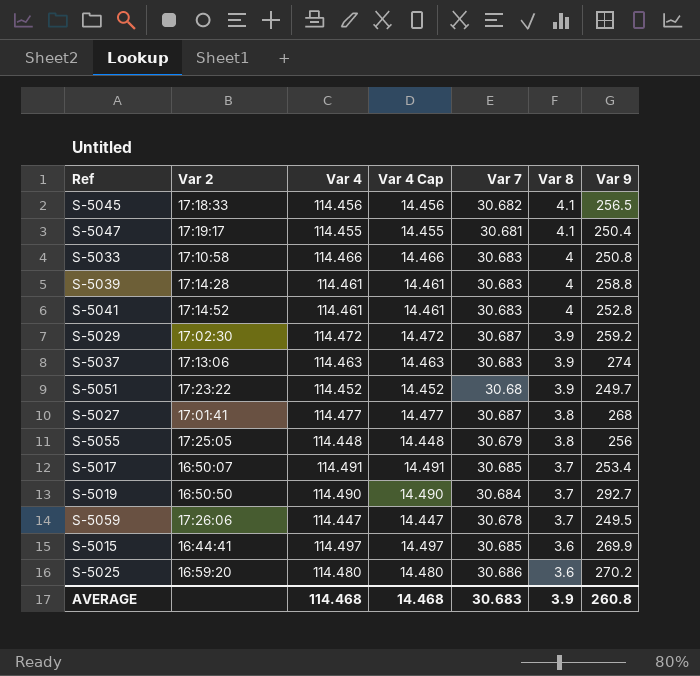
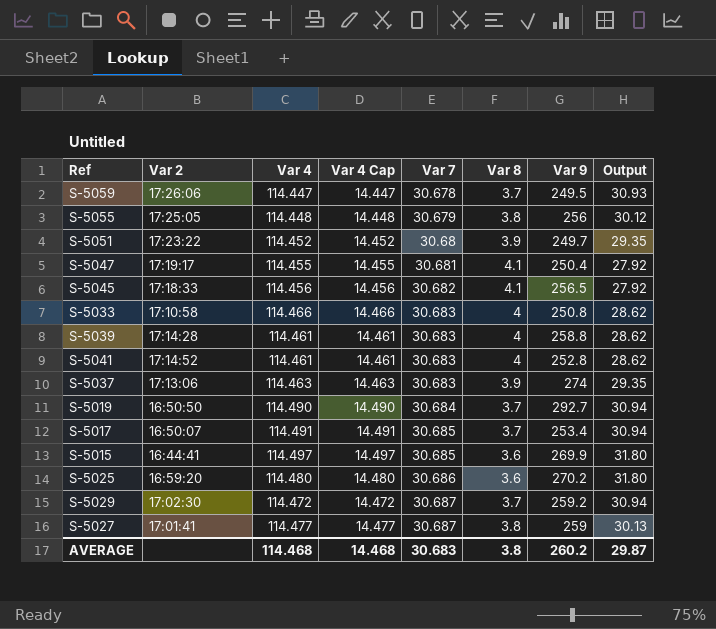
row order: Var 8 descending -> Var 7 ascending
column Output | formula: none -> [Var 4] / [Var 8]
S-5029 | Var 8: 3.9 -> 3.7
S-5027 | Var 9: 268 -> 259
AVERAGE | Var 8: 3.9 -> 3.8
AVERAGE | Var 9: 260.8 -> 260.2

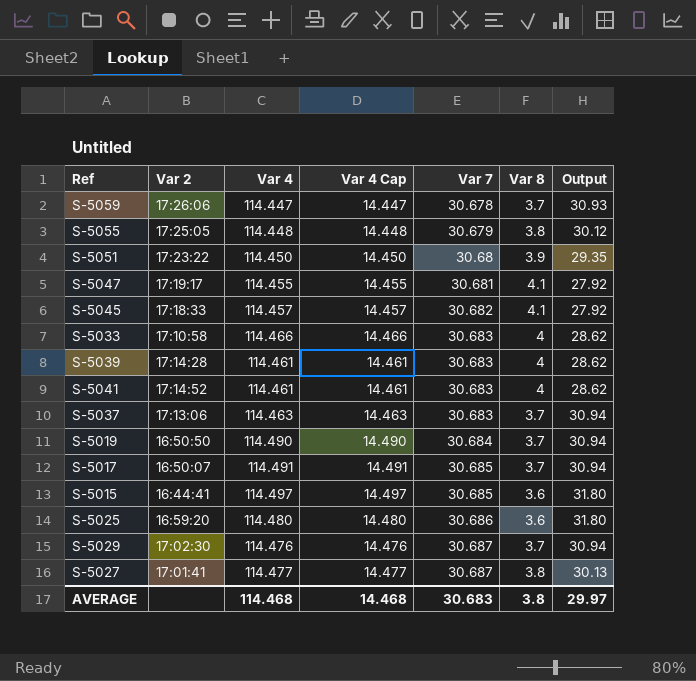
column Var 9 | position: 7 -> none
S-5051 | Var 4: 114.452 -> 114.450
S-5051 | Var 4 Cap: 14.452 -> 14.450
S-5045 | Var 4: 114.456 -> 114.457
S-5045 | Var 4 Cap: 14.456 -> 14.457
S-5037 | Var 8: 3.9 -> 3.7
S-5037 | Output: 29.35 -> 30.94
S-5029 | Var 4: 114.472 -> 114.476
S-5029 | Var 4 Cap: 14.472 -> 14.476
AVERAGE | Output: 29.87 -> 29.97

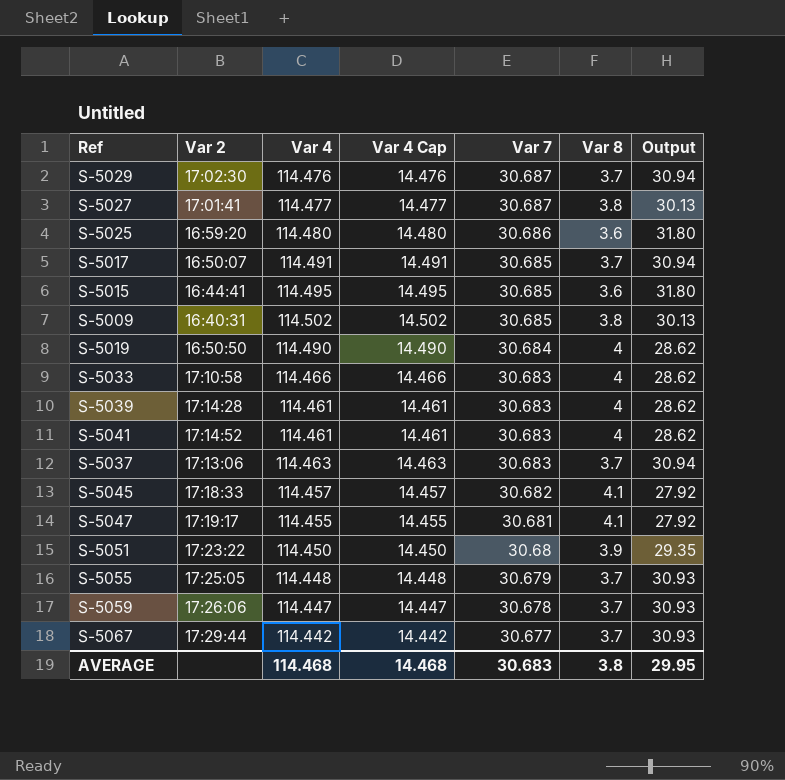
row order: Var 7 ascending -> Var 7 descending
S-5015 | Var 4: 114.497 -> 114.495
S-5015 | Var 4 Cap: 14.497 -> 14.495
row S-5009: none -> 16:40:31 | 114.502 | 14.502 | 30.685 | 3.8 | 30.13
S-5019 | Var 8: 3.7 -> 4
S-5019 | Output: 30.94 -> 28.62
S-5055 | Var 8: 3.8 -> 3.7
S-5055 | Output: 30.12 -> 30.93
row S-5067: none -> 17:29:44 | 114.442 | 14.442 | 30.677 | 3.7 | 30.93
AVERAGE | Output: 29.97 -> 29.95

